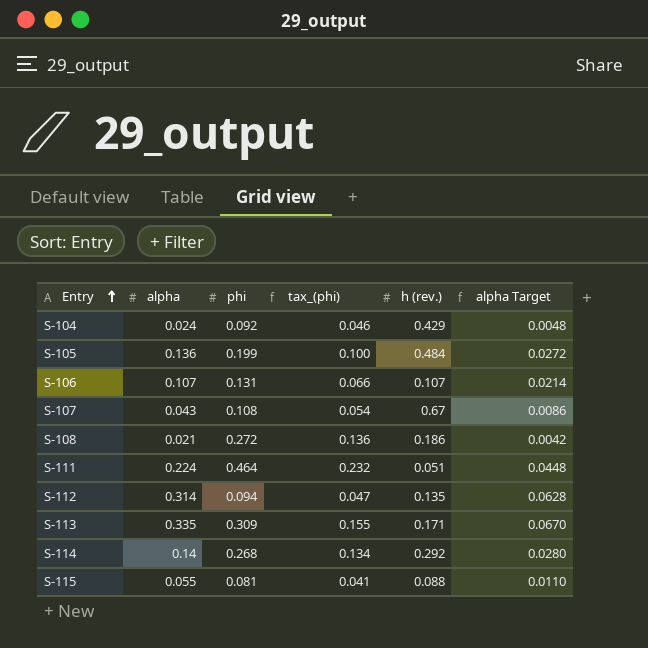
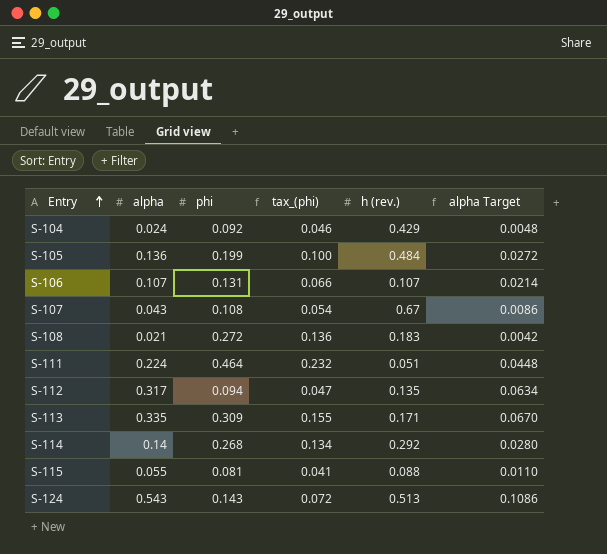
S-108 | h (rev.): 0.186 -> 0.183
S-112 | alpha: 0.314 -> 0.317
S-112 | alpha Target: 0.0628 -> 0.0634
row S-124: none -> 0.543 | 0.143 | 0.072 | 0.513 | 0.1086

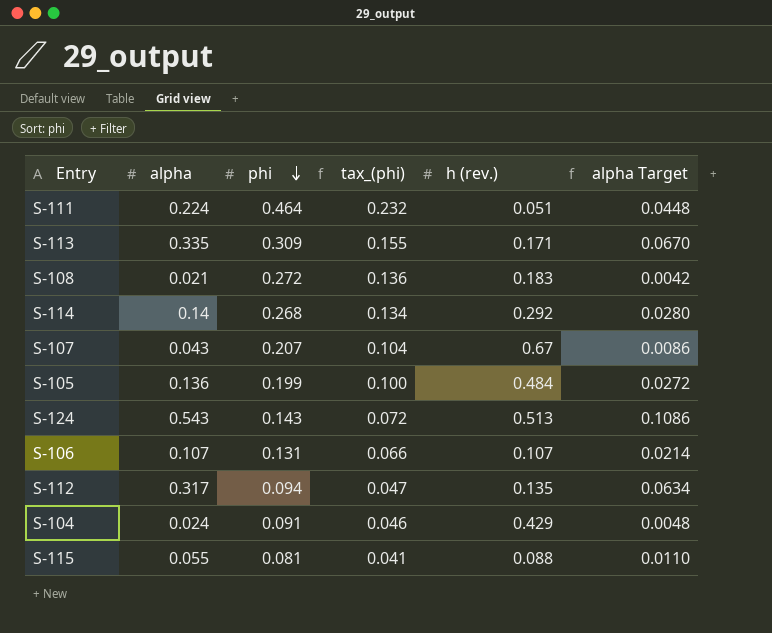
row order: Entry ascending -> phi descending
S-107 | phi: 0.108 -> 0.207
S-107 | tax_(phi): 0.054 -> 0.104
S-104 | phi: 0.092 -> 0.091

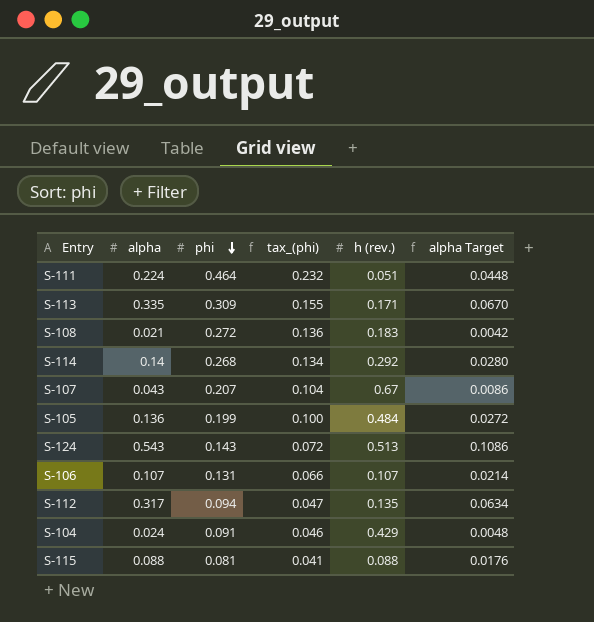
S-115 | alpha: 0.055 -> 0.088
S-115 | alpha Target: 0.0110 -> 0.0176

